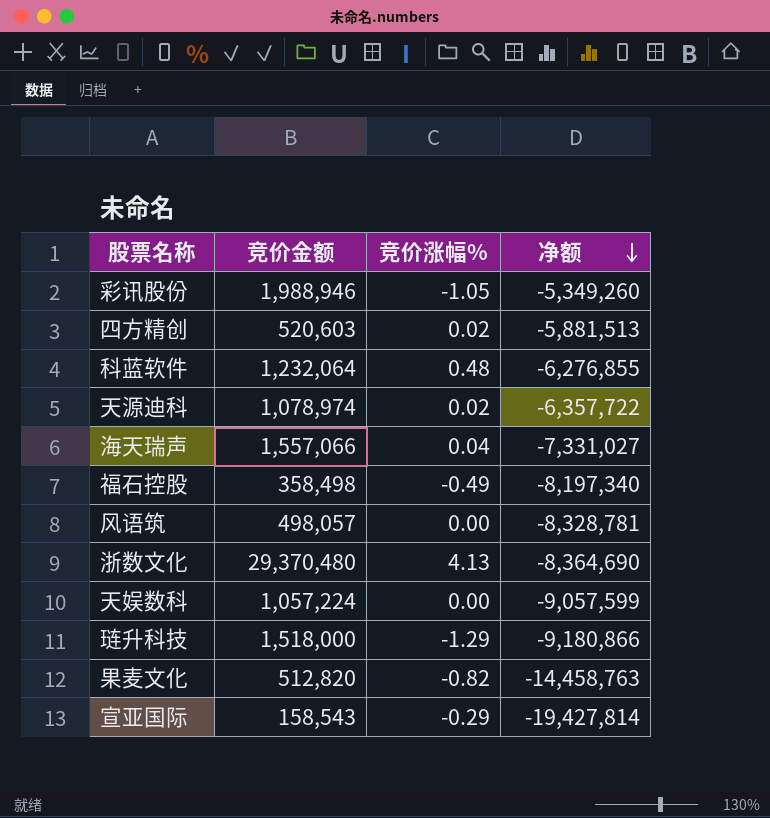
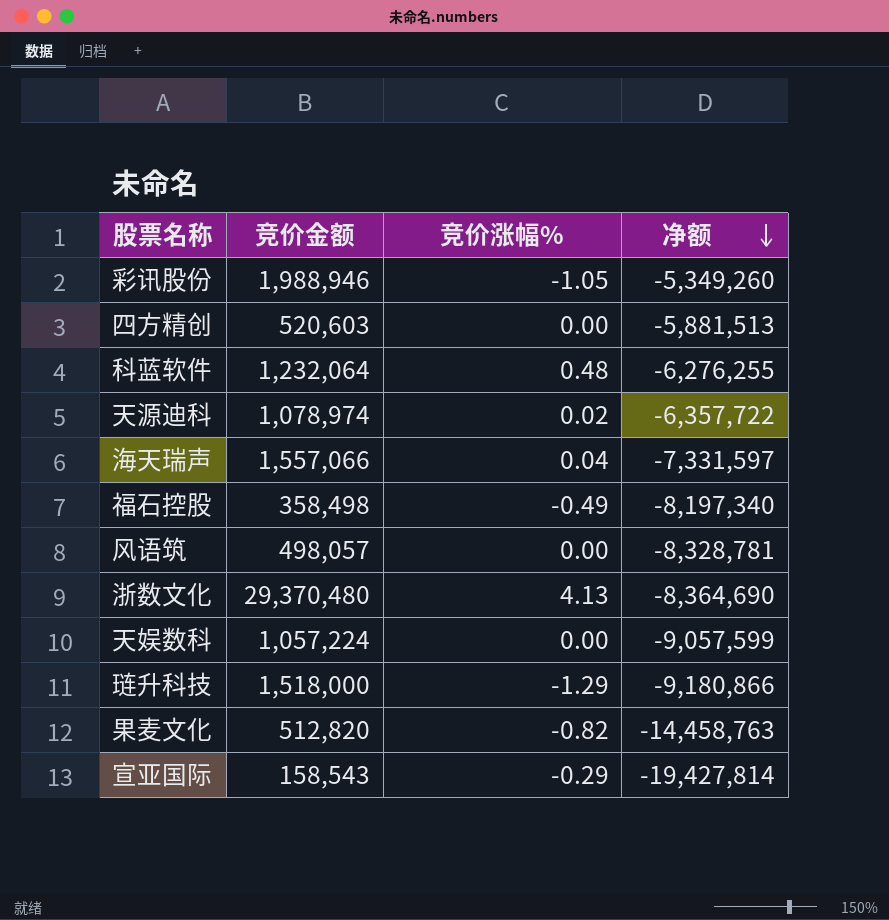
四方精创 | 竞价涨幅%: 0.02 -> 0.00
科蓝软件 | 净额: -6,276,855 -> -6,276,255
海天瑞声 | 净额: -7,331,027 -> -7,331,597

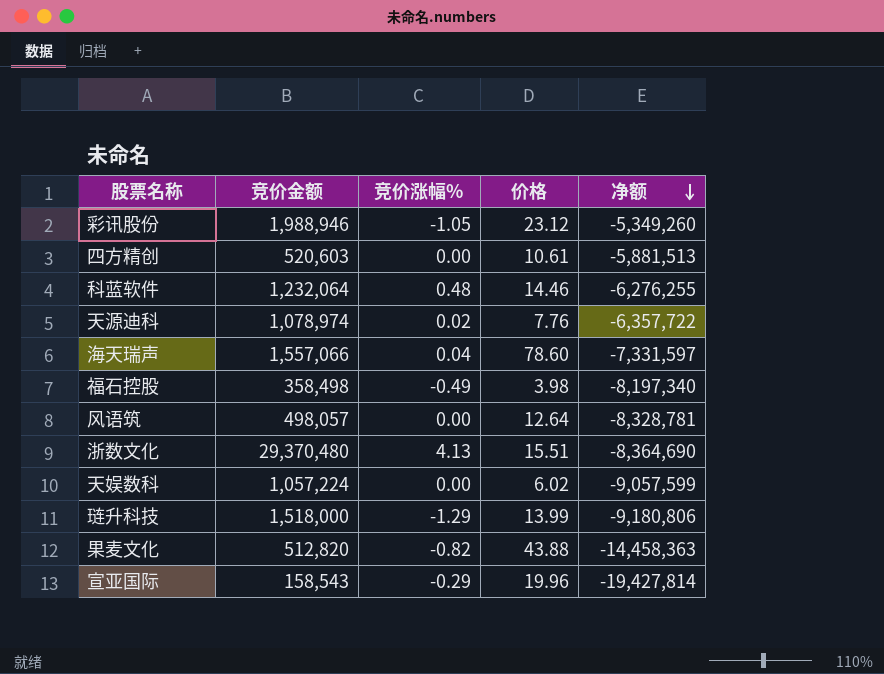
column 价格 | position: none -> 4
琏升科技 | 净额: -9,180,866 -> -9,180,806
果麦文化 | 净额: -14,458,763 -> -14,458,363

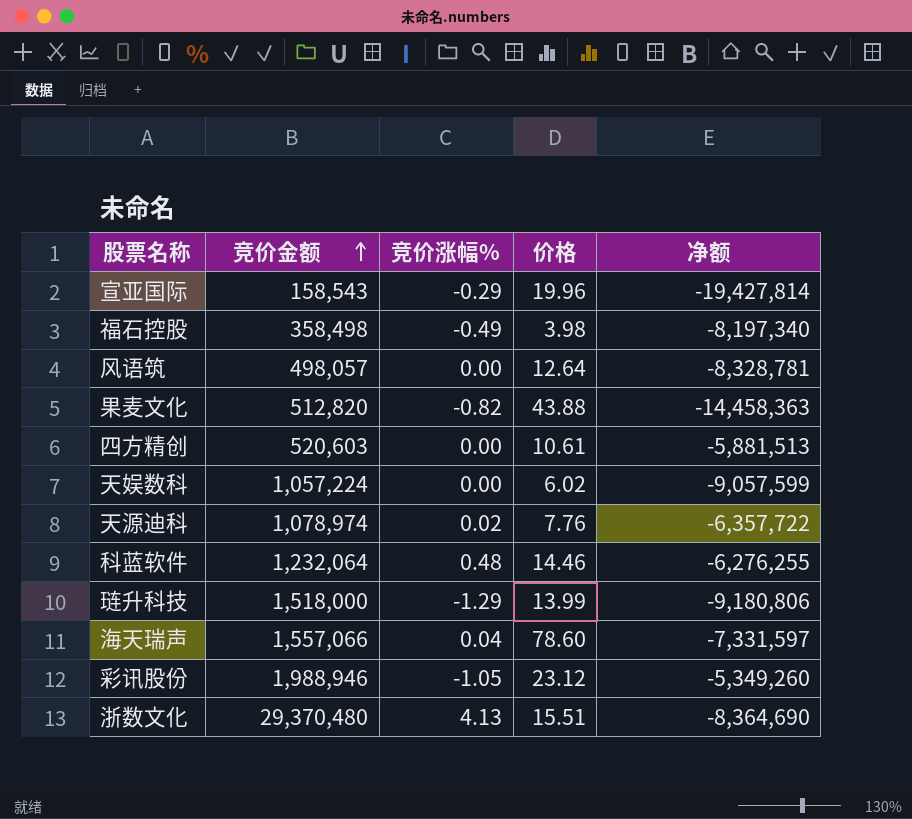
row order: 净额 descending -> 竞价金额 ascending

